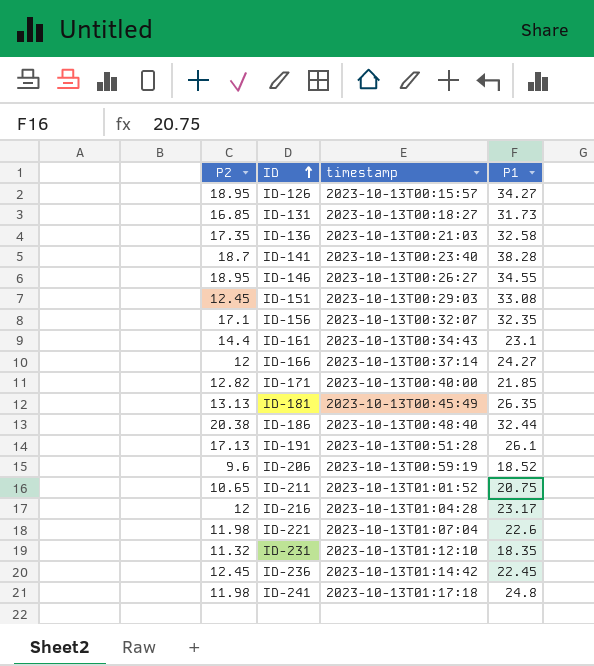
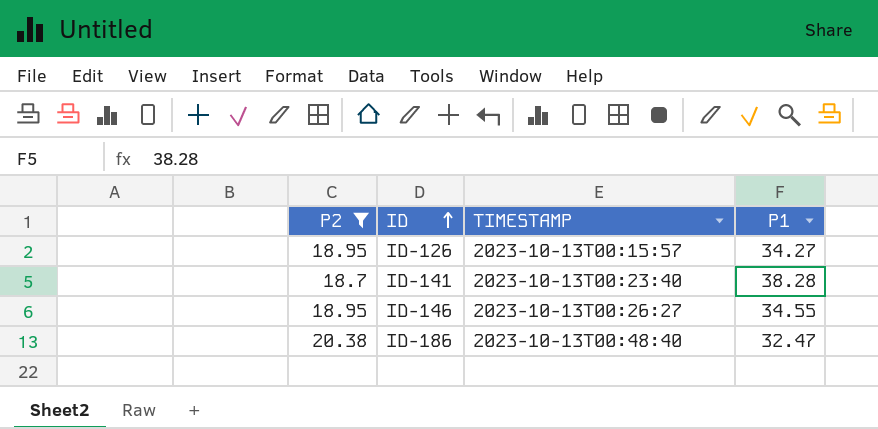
filter: none -> P2 >= 18.7
column name: timestamp -> TIMESTAMP
ID-186 | P1: 32.44 -> 32.47

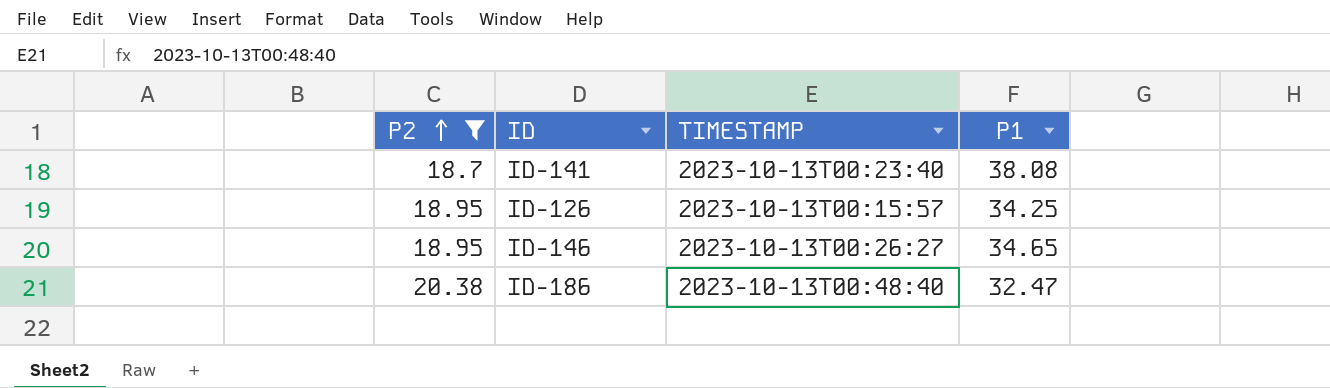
row order: ID ascending -> P2 ascending
ID-141 | P1: 38.28 -> 38.08
ID-126 | P1: 34.27 -> 34.25
ID-146 | P1: 34.55 -> 34.65

